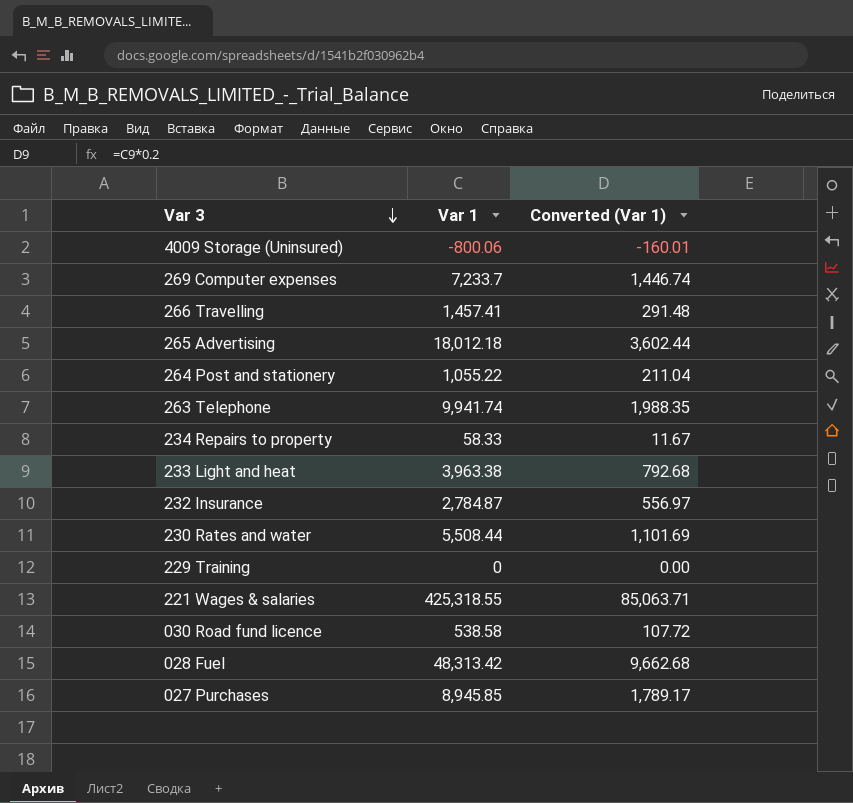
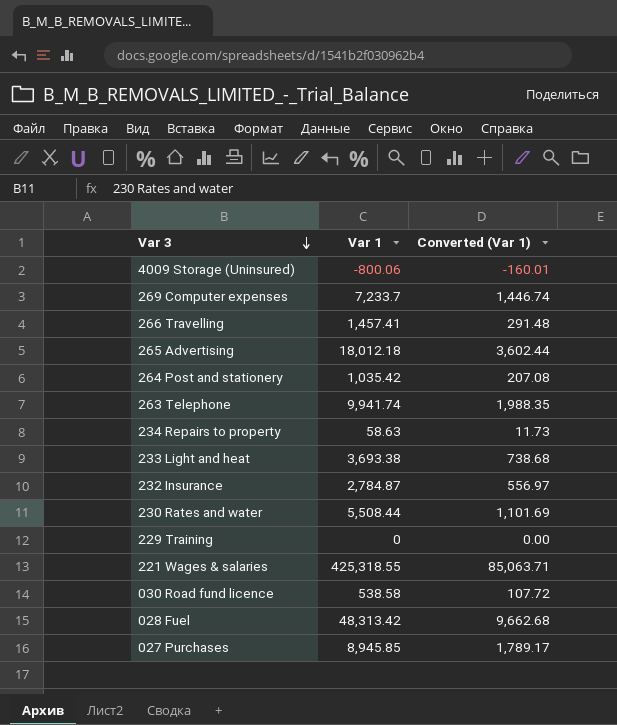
264 Post and stationery | Var 1: 1,055.22 -> 1,035.42
264 Post and stationery | Converted (Var 1): 211.04 -> 207.08
234 Repairs to property | Var 1: 58.33 -> 58.63
234 Repairs to property | Converted (Var 1): 11.67 -> 11.73
233 Light and heat | Var 1: 3,963.38 -> 3,693.38
233 Light and heat | Converted (Var 1): 792.68 -> 738.68

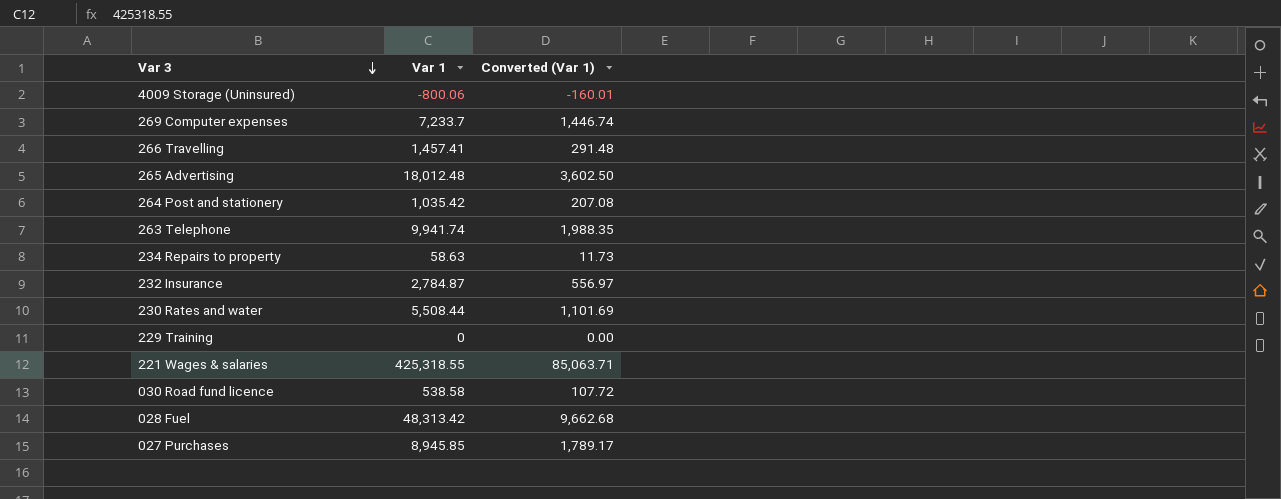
row 233 Light and heat: 3,693.38 | 738.68 -> none
265 Advertising | Var 1: 18,012.18 -> 18,012.48
265 Advertising | Converted (Var 1): 3,602.44 -> 3,602.50

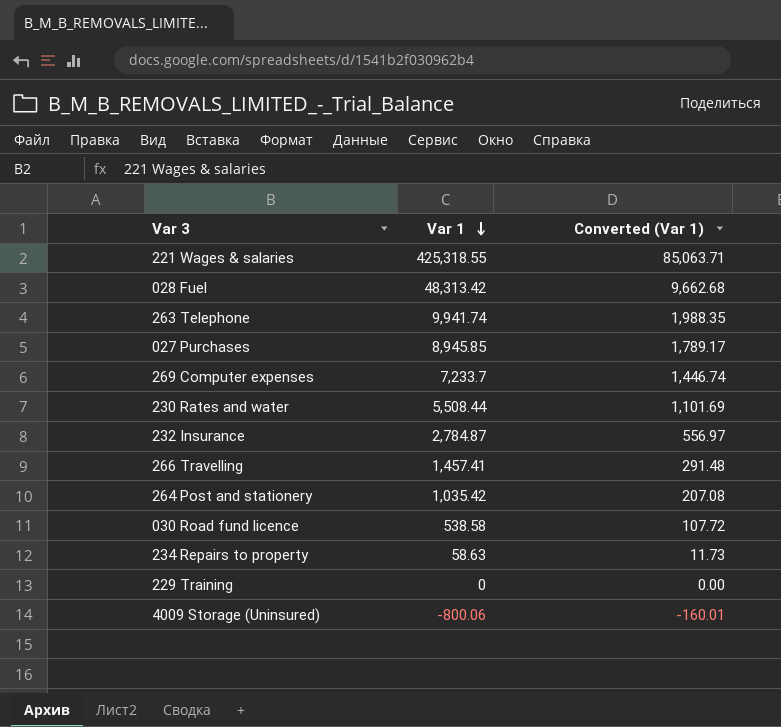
row order: Var 3 descending -> Var 1 descending
row 265 Advertising: 18,012.48 | 3,602.50 -> none

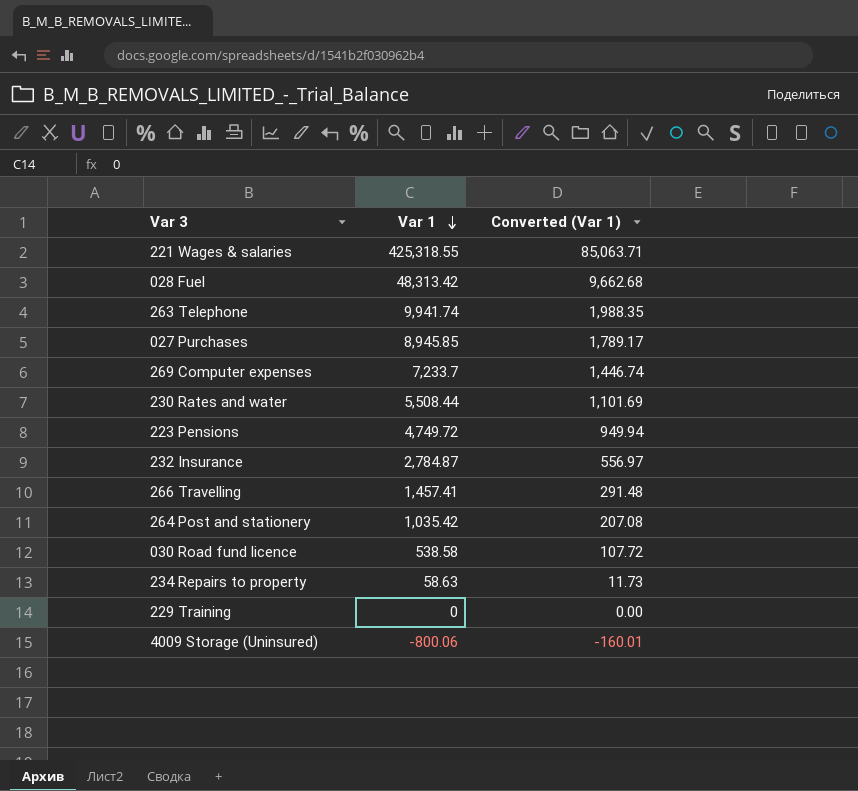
row 223 Pensions: none -> 4,749.72 | 949.94

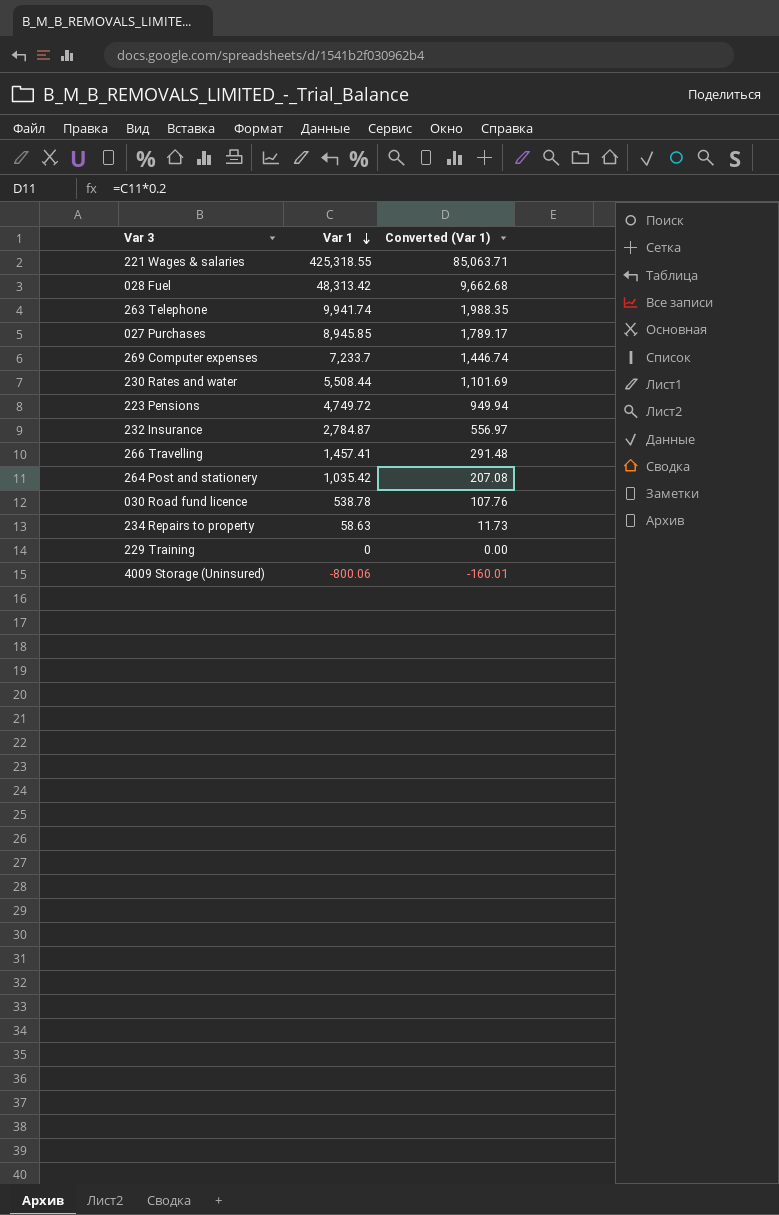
030 Road fund licence | Var 1: 538.58 -> 538.78
030 Road fund licence | Converted (Var 1): 107.72 -> 107.76

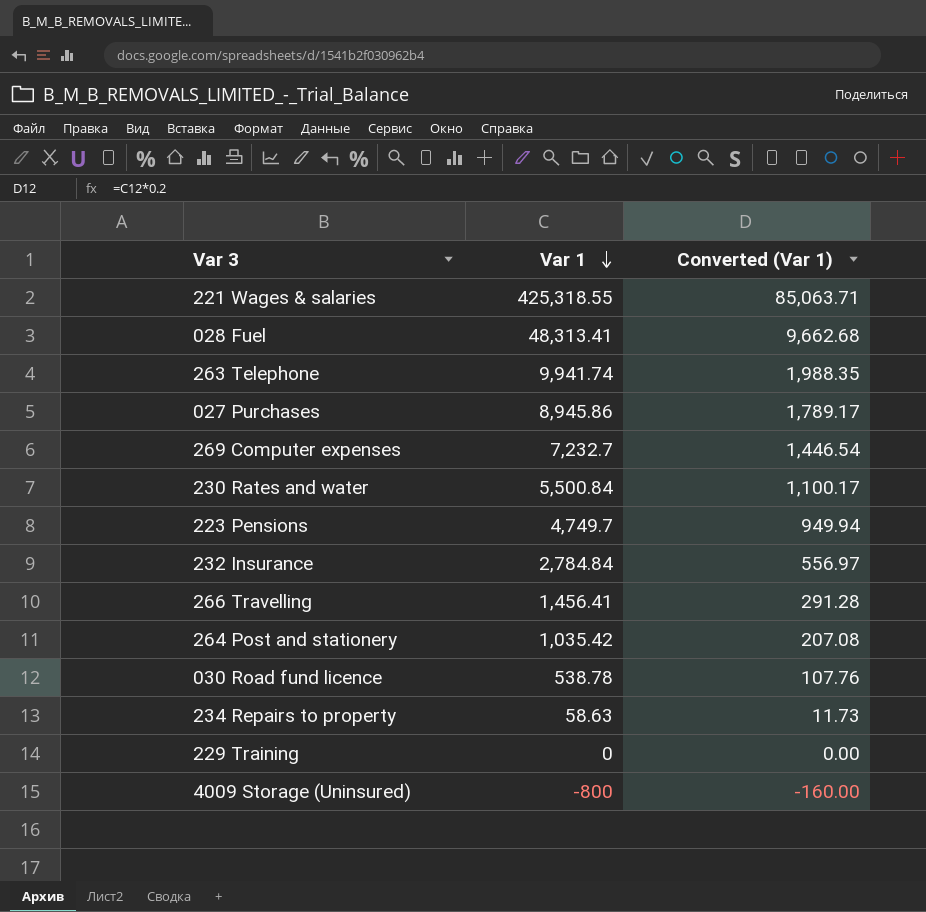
028 Fuel | Var 1: 48,313.42 -> 48,313.41
027 Purchases | Var 1: 8,945.85 -> 8,945.86
269 Computer expenses | Var 1: 7,233.7 -> 7,232.7
269 Computer expenses | Converted (Var 1): 1,446.74 -> 1,446.54
230 Rates and water | Var 1: 5,508.44 -> 5,500.84
230 Rates and water | Converted (Var 1): 1,101.69 -> 1,100.17
223 Pensions | Var 1: 4,749.72 -> 4,749.7
232 Insurance | Var 1: 2,784.87 -> 2,784.84
266 Travelling | Var 1: 1,457.41 -> 1,456.41
266 Travelling | Converted (Var 1): 291.48 -> 291.28
4009 Storage (Uninsured) | Var 1: -800.06 -> -800
4009 Storage (Uninsured) | Converted (Var 1): -160.01 -> -160.00

